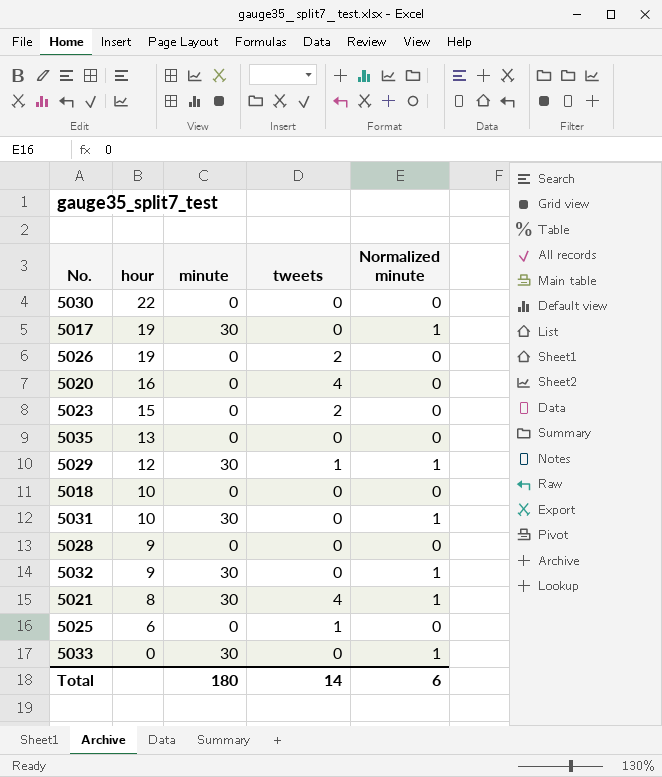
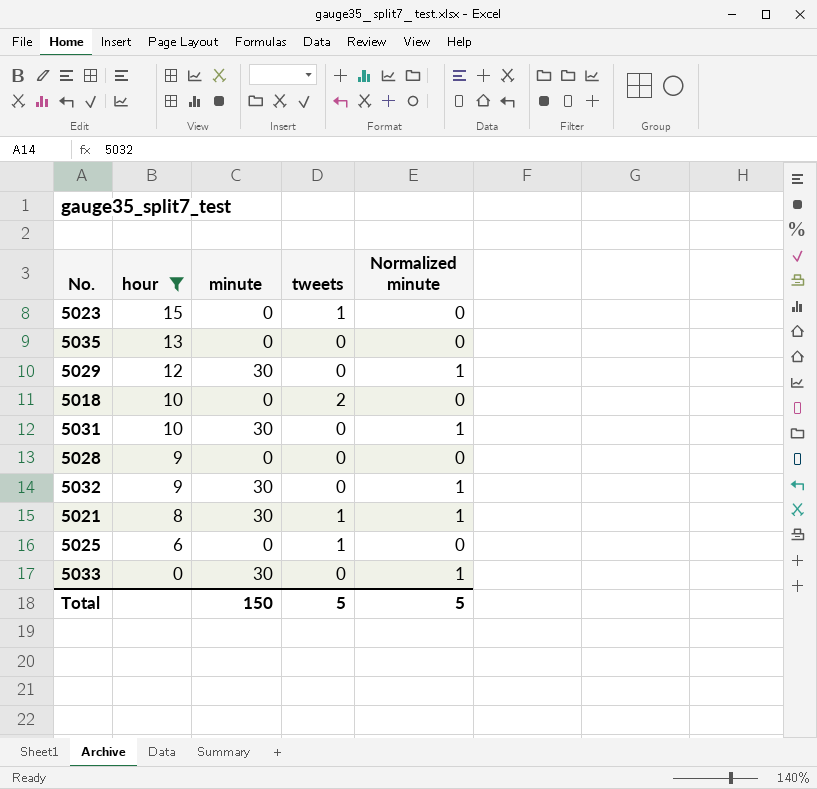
filter: none -> hour <= 15
5023 | tweets: 2 -> 1
5029 | tweets: 1 -> 0
5018 | tweets: 0 -> 2
5021 | tweets: 4 -> 1
Total | minute: 180 -> 150
Total | tweets: 14 -> 5
Total | Normalized minute: 6 -> 5

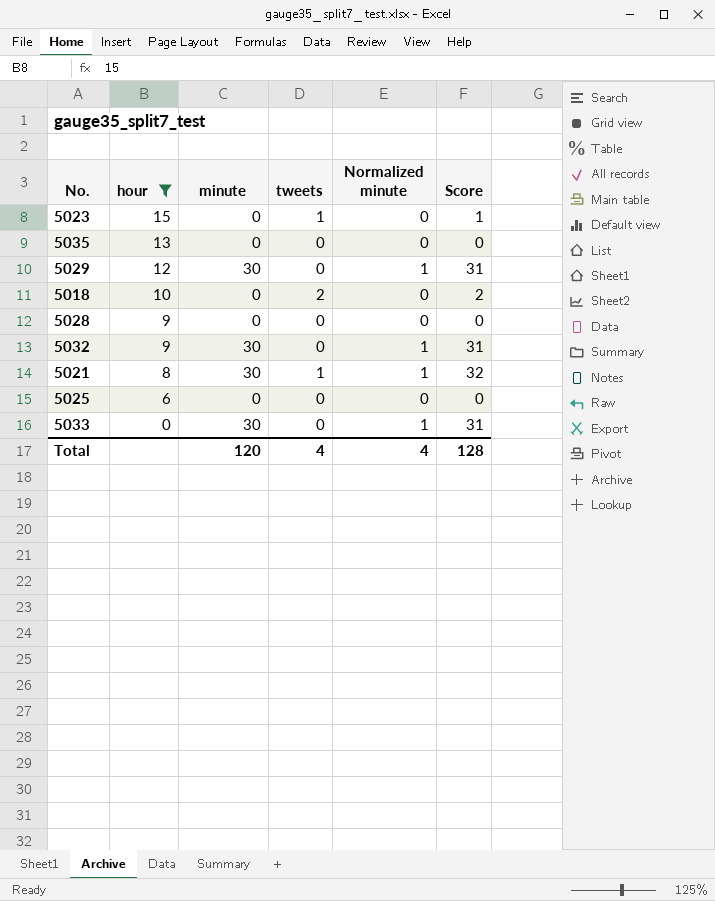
column Score | formula: none -> [minute] + [tweets] + [Normalized minute]
row 5031: 10 | 30 | 0 | 1 -> none
5025 | tweets: 1 -> 0
Total | minute: 150 -> 120
Total | tweets: 5 -> 4
Total | Normalized minute: 5 -> 4

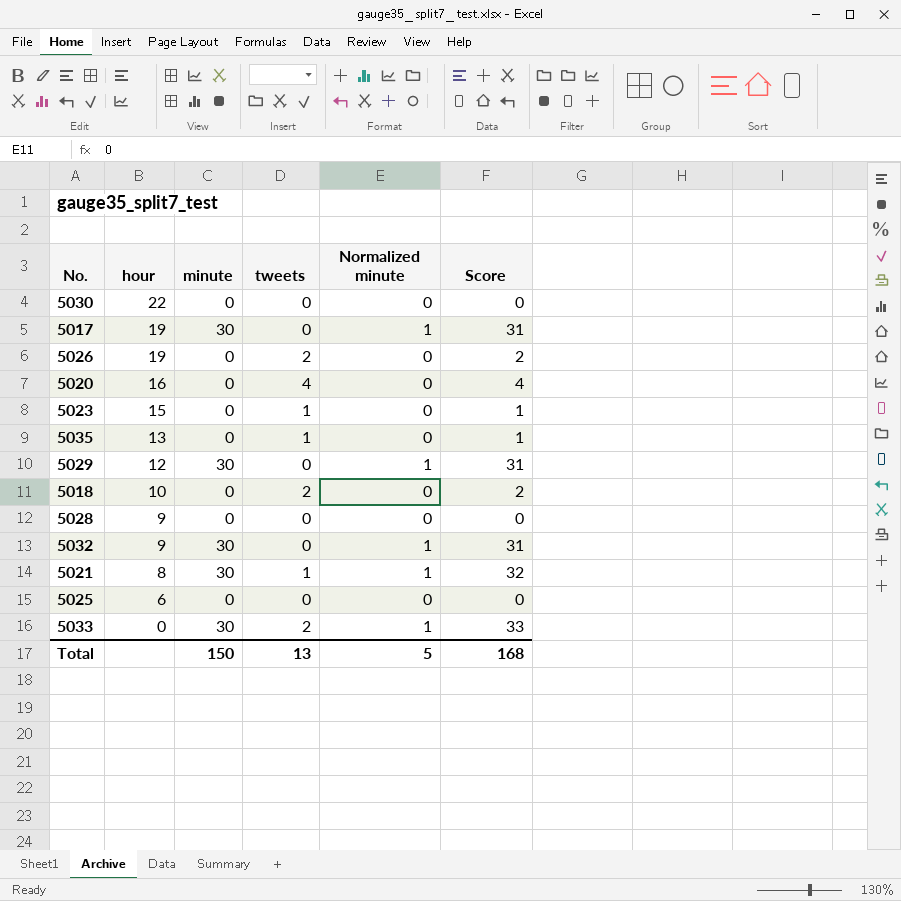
filter: hour <= 15 -> none
5035 | tweets: 0 -> 1
5035 | Score: 0 -> 1
5033 | tweets: 0 -> 2
5033 | Score: 31 -> 33
Total | minute: 120 -> 150
Total | tweets: 4 -> 13
Total | Normalized minute: 4 -> 5
Total | Score: 128 -> 168

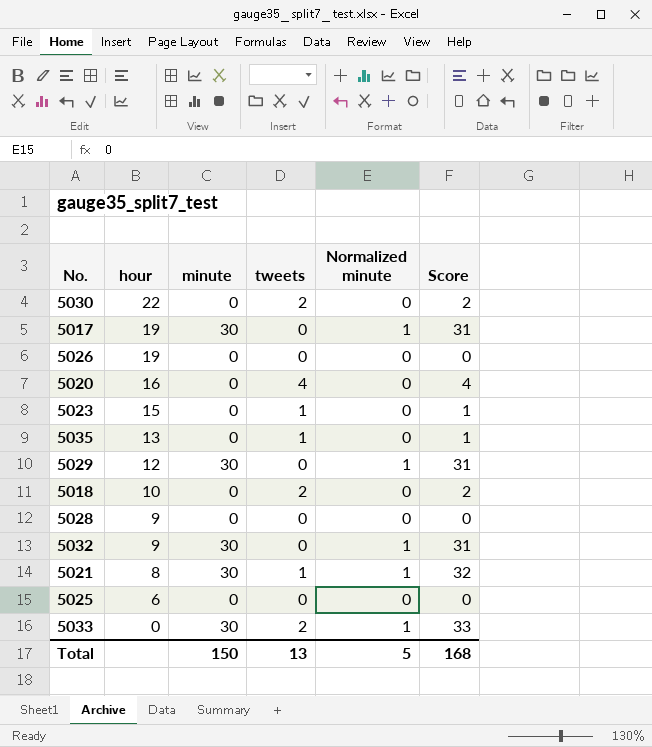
5030 | tweets: 0 -> 2
5030 | Score: 0 -> 2
5026 | tweets: 2 -> 0
5026 | Score: 2 -> 0

